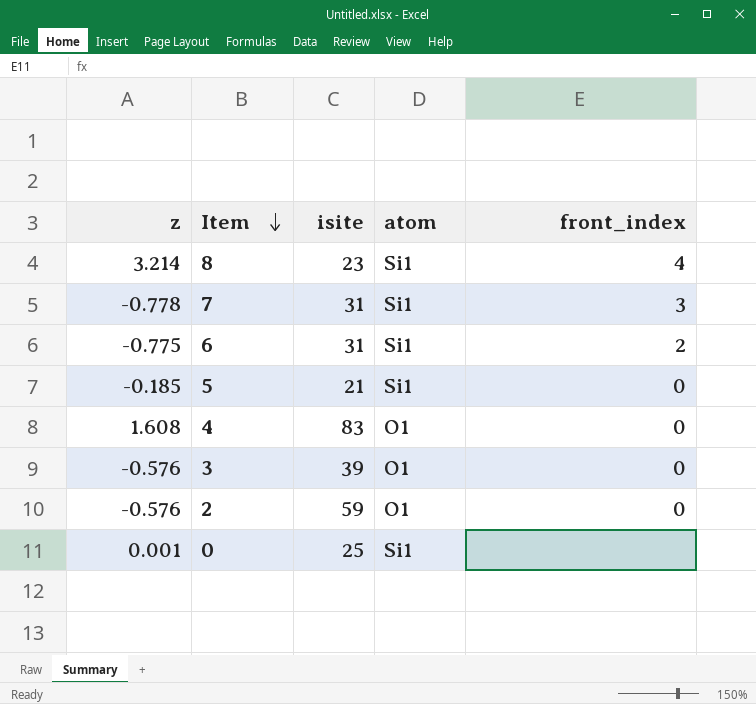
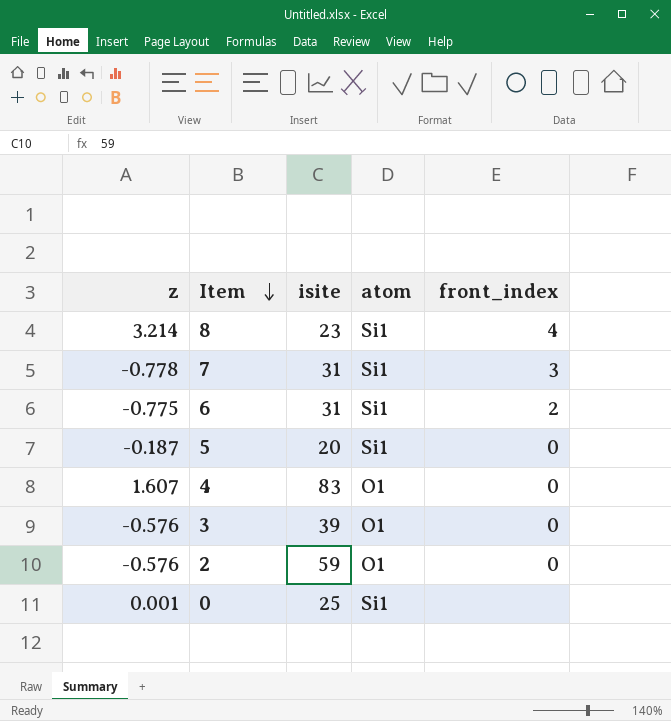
5 | z: -0.185 -> -0.187
5 | isite: 21 -> 20
4 | z: 1.608 -> 1.607

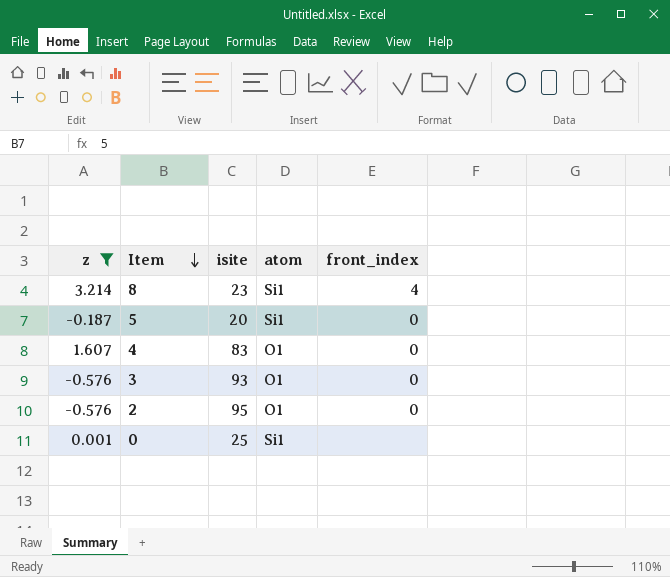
filter: none -> z >= -0.576
3 | isite: 39 -> 93
2 | isite: 59 -> 95

